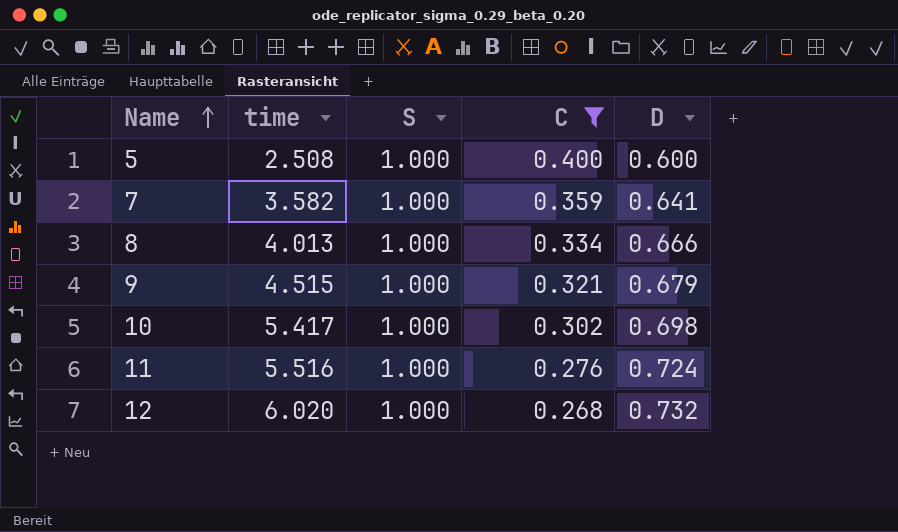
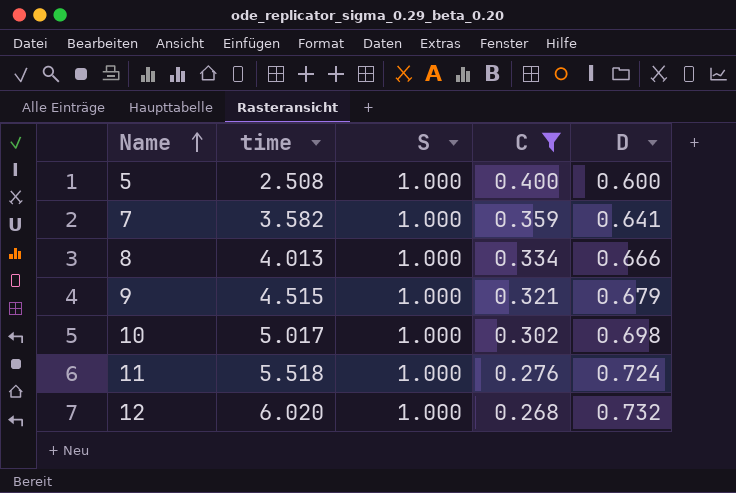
10 | time: 5.417 -> 5.017
11 | time: 5.516 -> 5.518

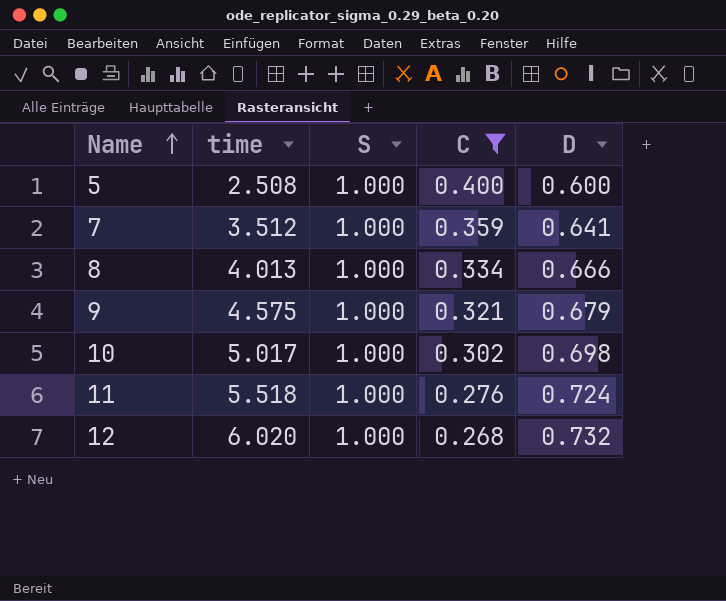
7 | time: 3.582 -> 3.512
9 | time: 4.515 -> 4.575

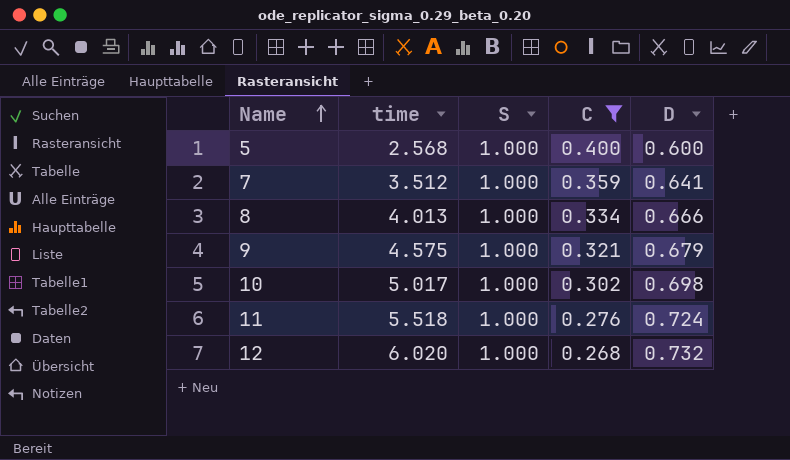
5 | time: 2.508 -> 2.568

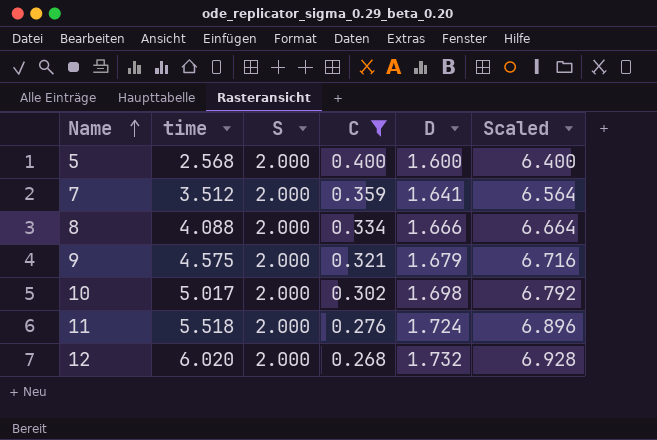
column Scaled | formula: none -> [D] * 4
5 | S: 1.000 -> 2.000
5 | D: 0.600 -> 1.600
7 | S: 1.000 -> 2.000
7 | D: 0.641 -> 1.641
8 | time: 4.013 -> 4.088
8 | S: 1.000 -> 2.000
8 | D: 0.666 -> 1.666
9 | S: 1.000 -> 2.000
9 | D: 0.679 -> 1.679
10 | S: 1.000 -> 2.000
10 | D: 0.698 -> 1.698
11 | S: 1.000 -> 2.000
11 | D: 0.724 -> 1.724
12 | S: 1.000 -> 2.000
12 | D: 0.732 -> 1.732

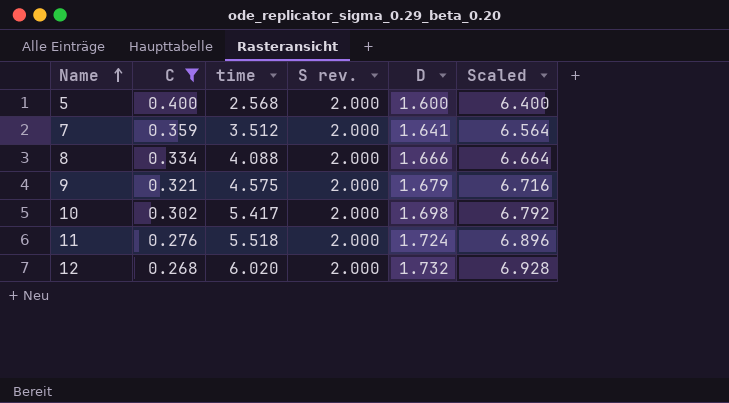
column C | position: 4 -> 2
column name: S -> S rev.
10 | time: 5.017 -> 5.417

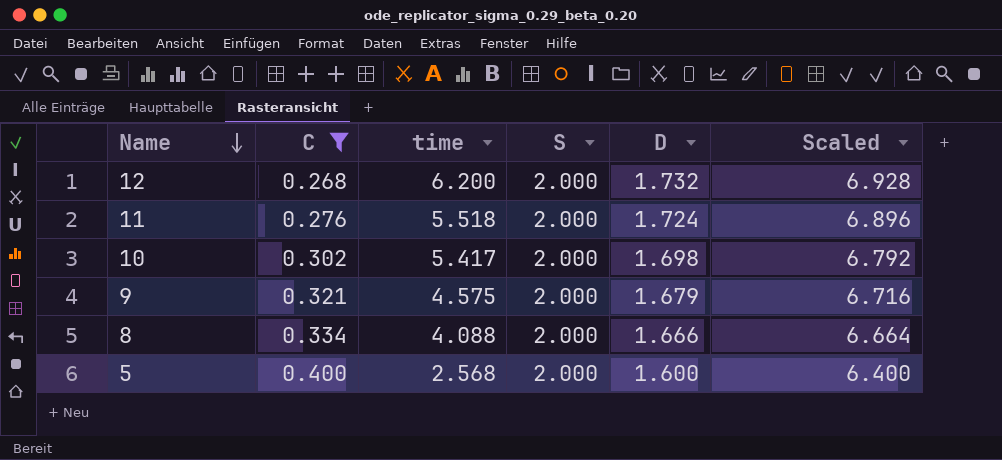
row order: Name ascending -> Name descending
column name: S rev. -> S
row 7: 0.359 | 3.512 | 2.000 | 1.641 | 6.564 -> none
12 | time: 6.020 -> 6.200

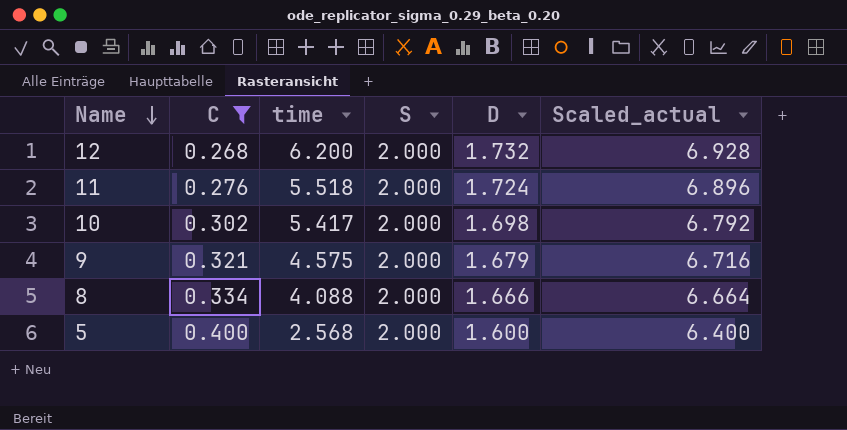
column name: Scaled -> Scaled_actual

